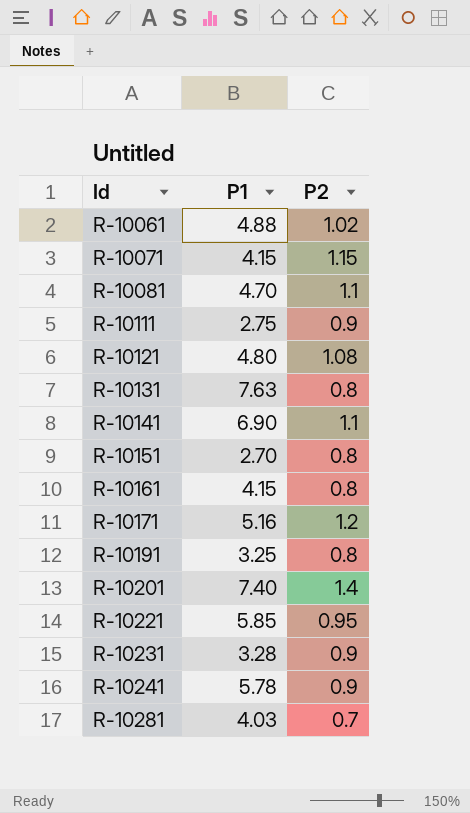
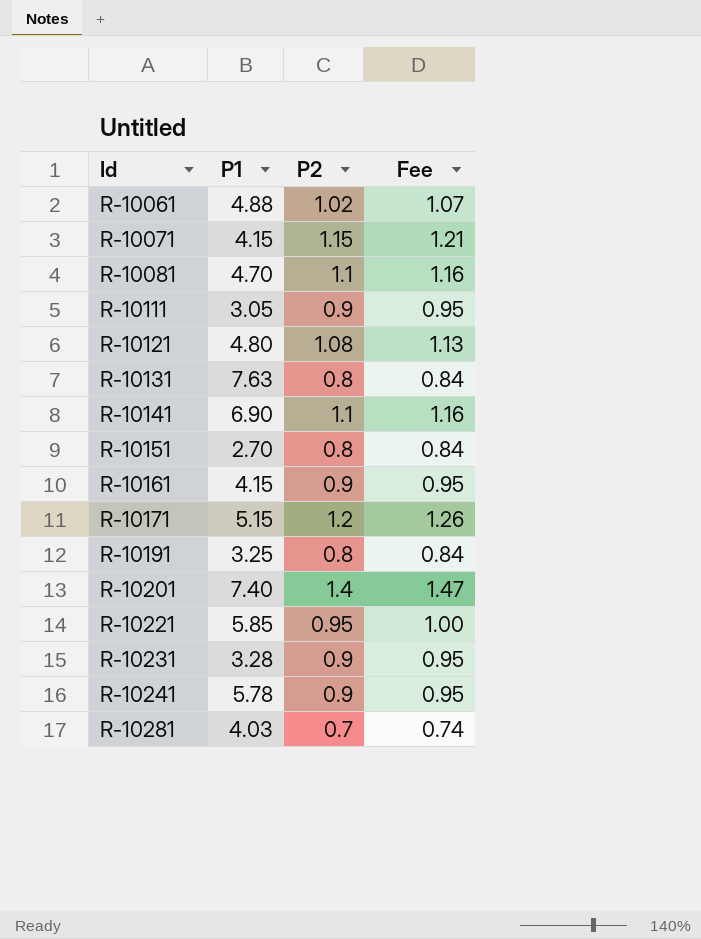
column Fee | formula: none -> [P2] * 1.05
R-10111 | P1: 2.75 -> 3.05
R-10161 | P2: 0.8 -> 0.9
R-10171 | P1: 5.16 -> 5.15

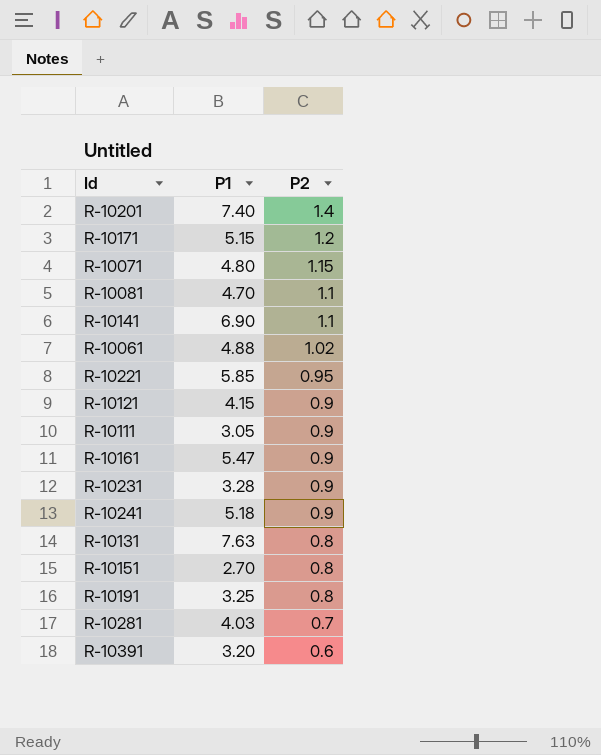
row order: Id ascending -> P2 descending
column Fee | formula: [P2] * 1.05 -> none
R-10071 | P1: 4.15 -> 4.80
R-10121 | P1: 4.80 -> 4.15
R-10121 | P2: 1.08 -> 0.9
R-10161 | P1: 4.15 -> 5.47
R-10241 | P1: 5.78 -> 5.18
row R-10391: none -> 3.20 | 0.6

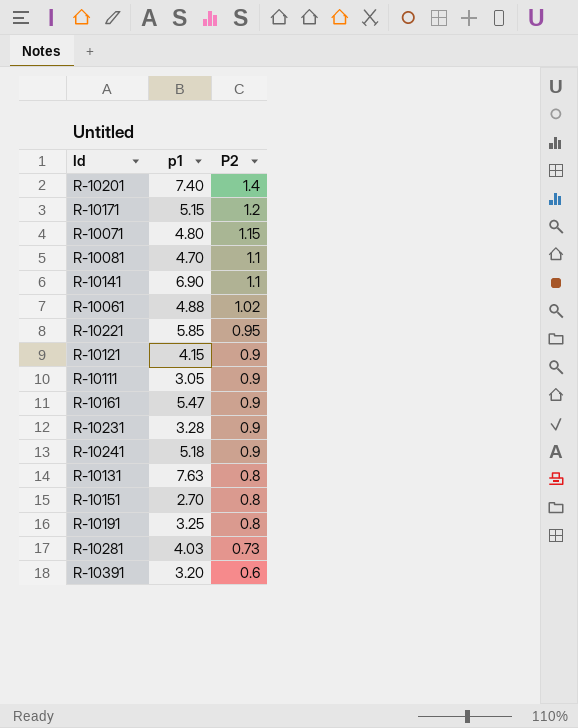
column name: P1 -> p1
R-10281 | P2: 0.7 -> 0.73

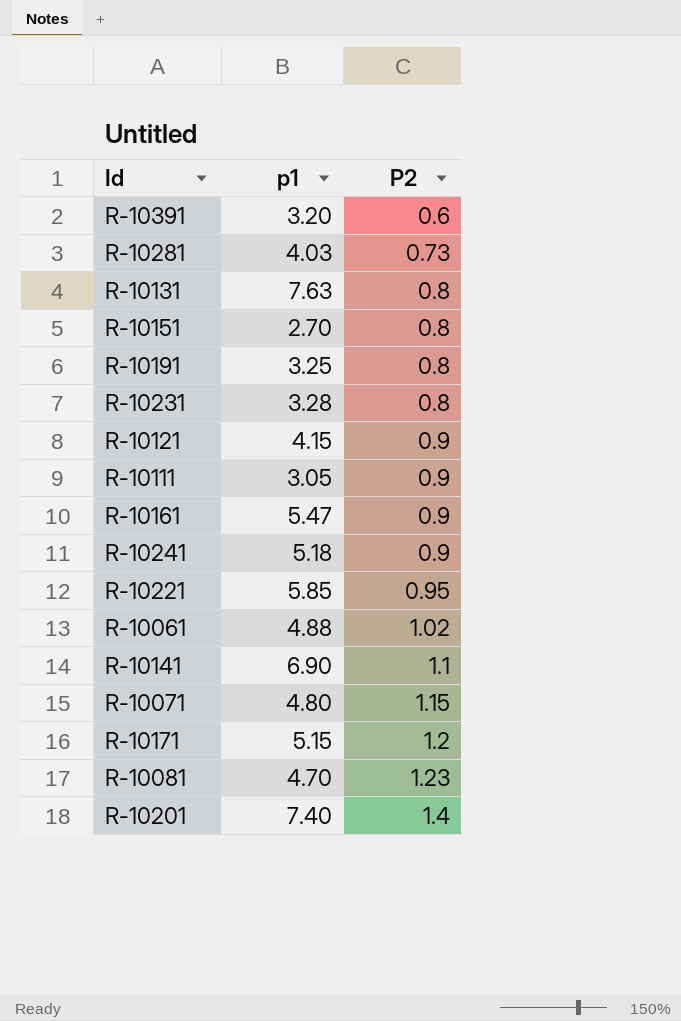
row order: P2 descending -> P2 ascending
R-10231 | P2: 0.9 -> 0.8
R-10081 | P2: 1.1 -> 1.23

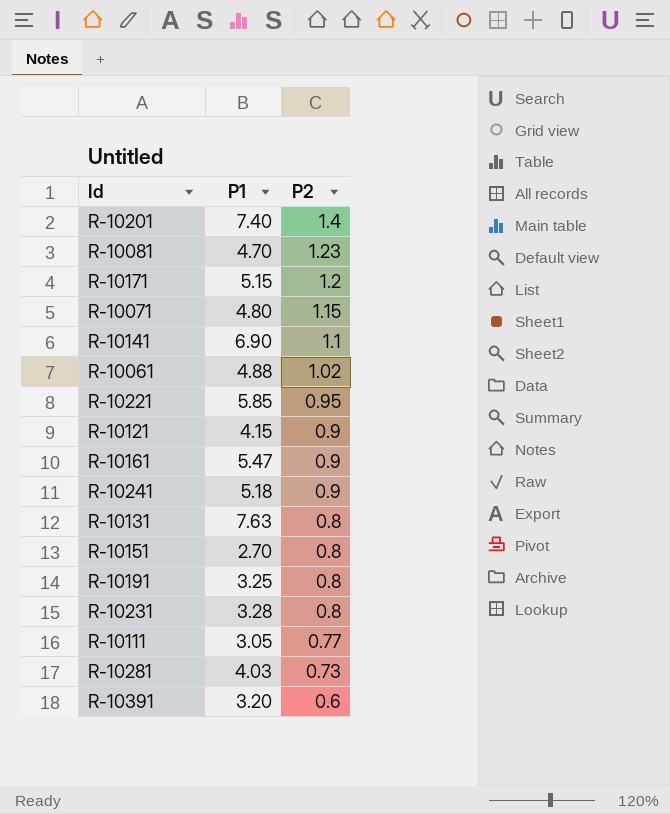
row order: P2 ascending -> P2 descending
column name: p1 -> P1
R-10111 | P2: 0.9 -> 0.77

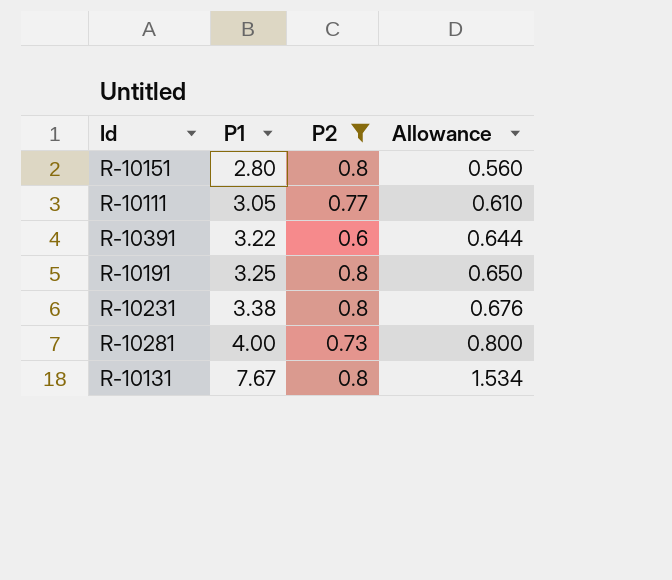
filter: none -> P2 <= 0.8
row order: P2 descending -> P1 ascending
column Allowance | formula: none -> [P1] * 0.2
R-10151 | P1: 2.70 -> 2.80
R-10391 | P1: 3.20 -> 3.22
R-10231 | P1: 3.28 -> 3.38
R-10281 | P1: 4.03 -> 4.00
R-10131 | P1: 7.63 -> 7.67

